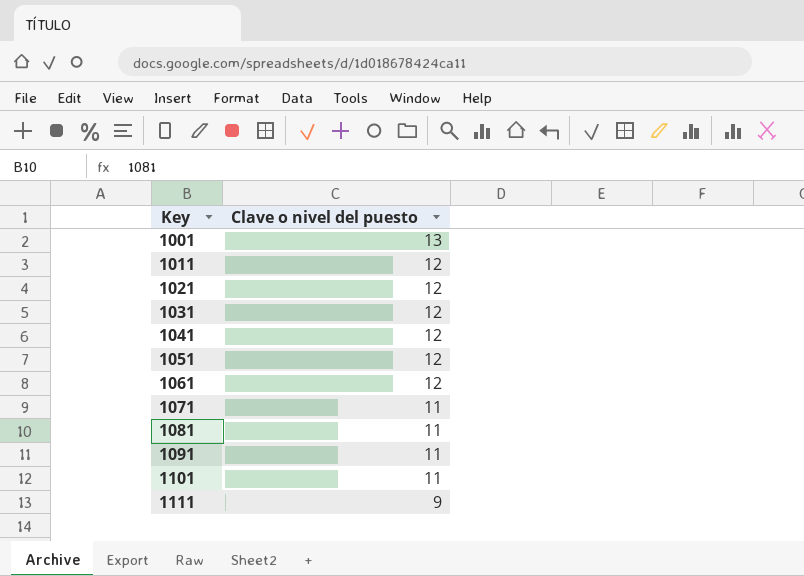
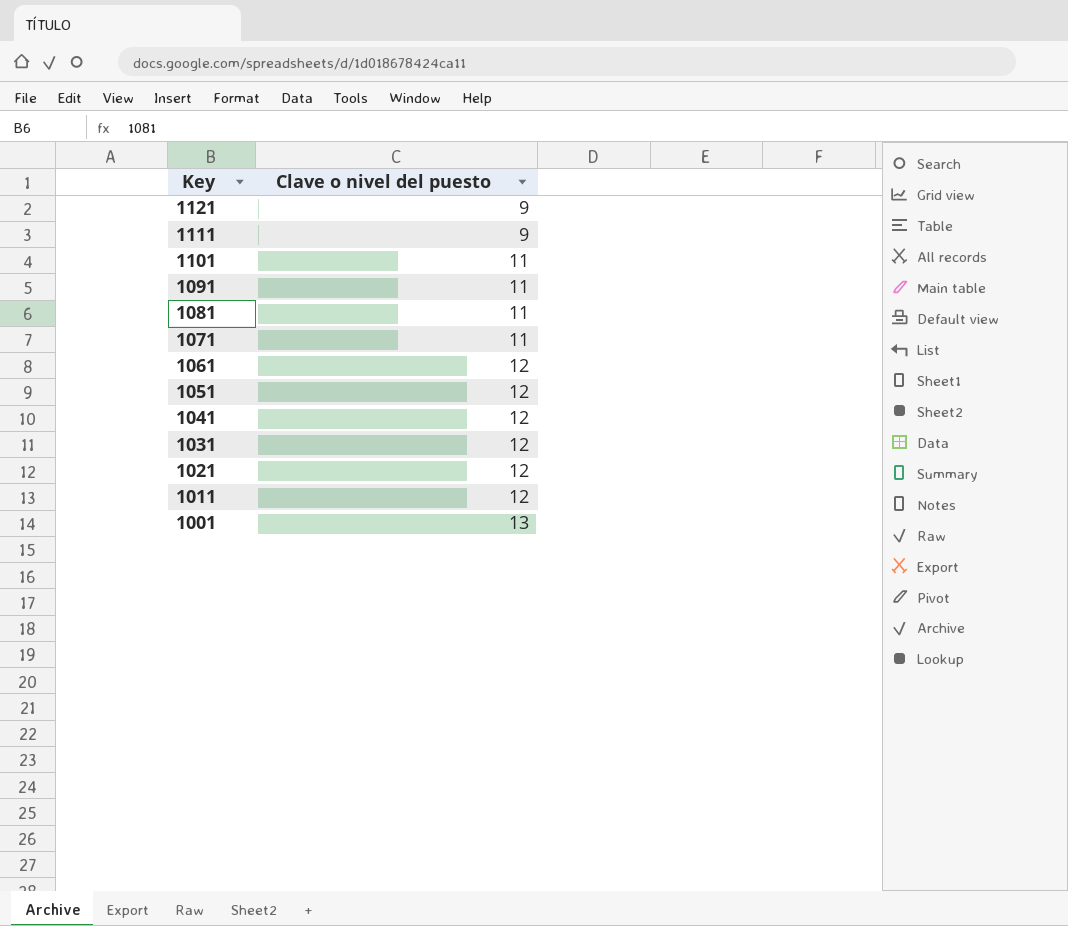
row order: Key ascending -> Key descending
row 1121: none -> 9

